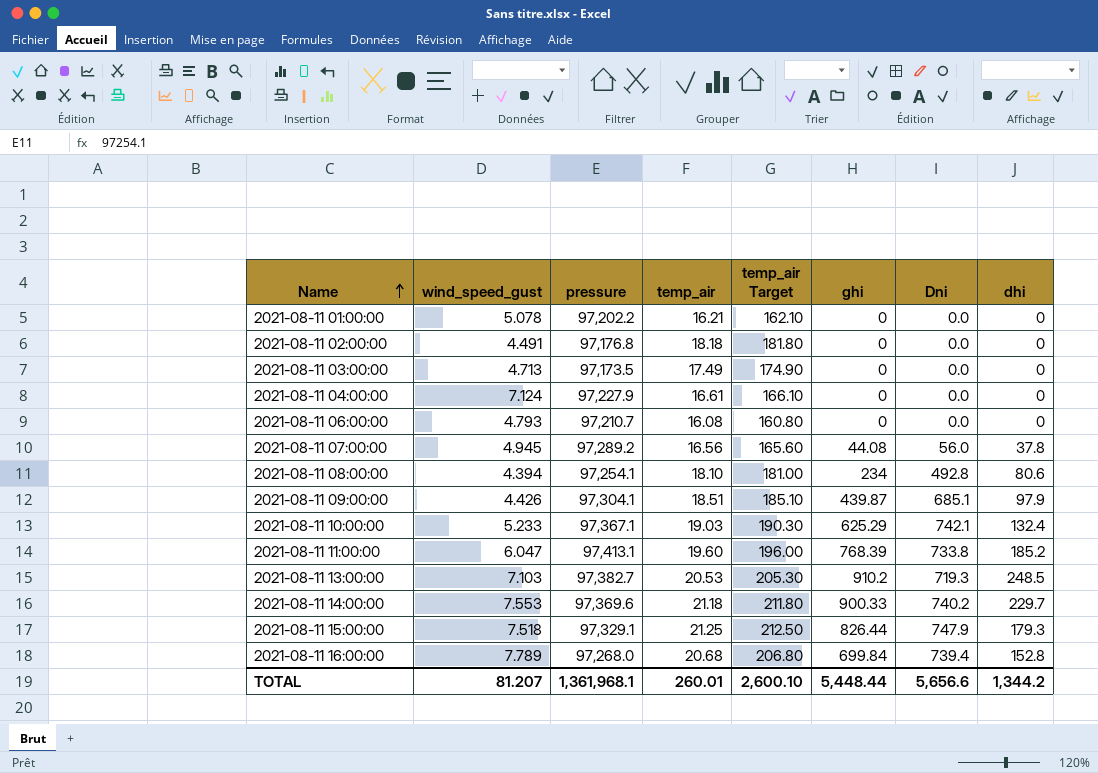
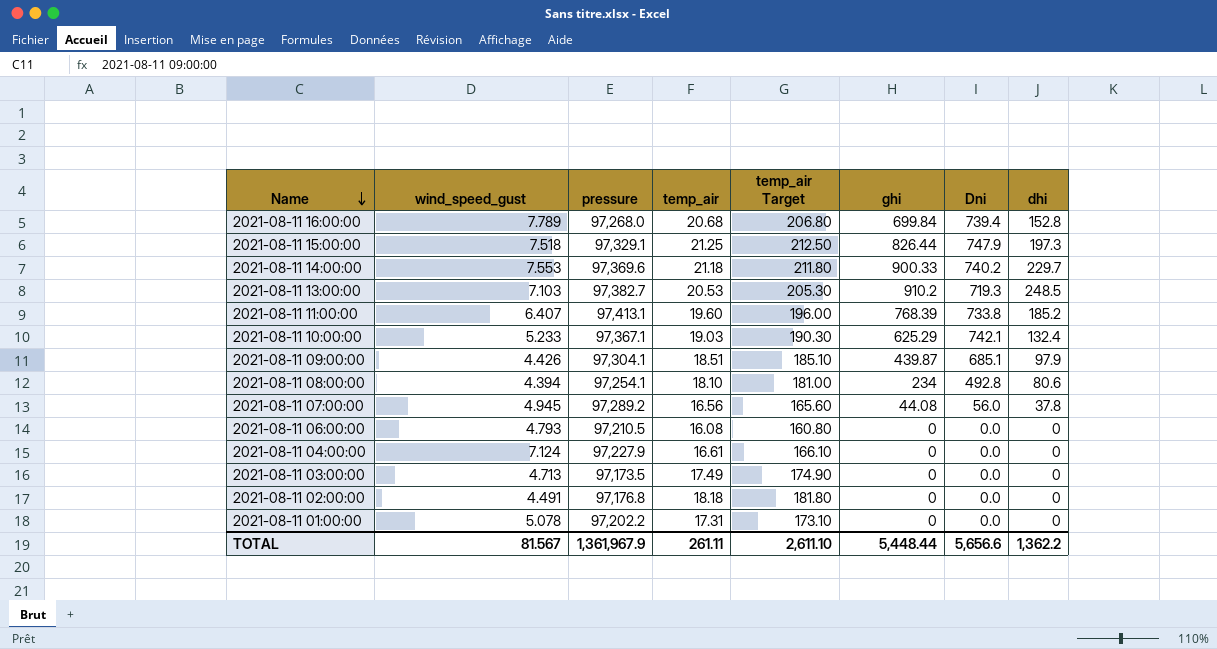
row order: Name ascending -> Name descending
2021-08-11 15:00:00 | dhi: 179.3 -> 197.3
2021-08-11 11:00:00 | wind_speed_gust: 6.047 -> 6.407
2021-08-11 06:00:00 | pressure: 97,210.7 -> 97,210.5
2021-08-11 01:00:00 | temp_air: 16.21 -> 17.31
2021-08-11 01:00:00 | temp_air Target: 162.10 -> 173.10
TOTAL | wind_speed_gust: 81.207 -> 81.567
TOTAL | pressure: 1,361,968.1 -> 1,361,967.9
TOTAL | temp_air: 260.01 -> 261.11
TOTAL | temp_air Target: 2,600.10 -> 2,611.10
TOTAL | dhi: 1,344.2 -> 1,362.2

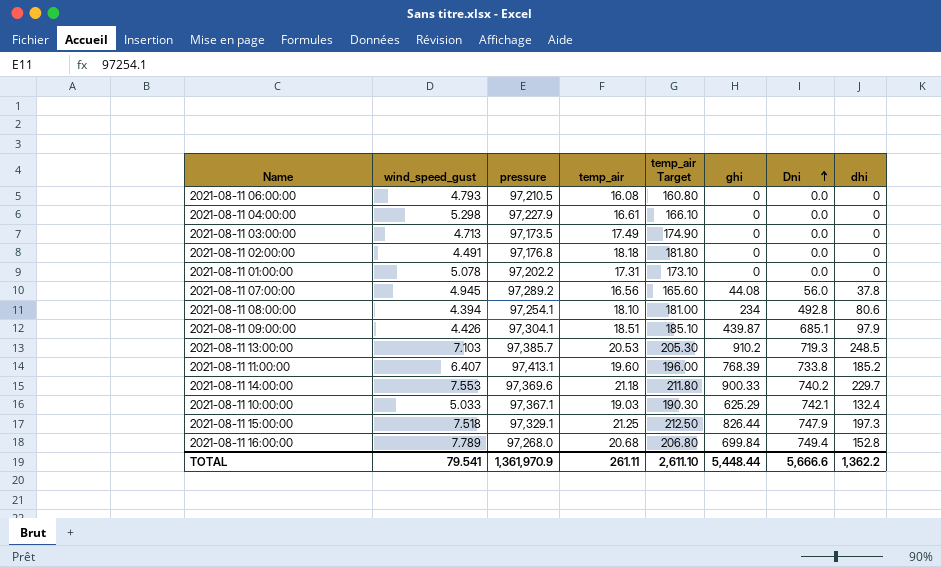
row order: Name descending -> Dni ascending
2021-08-11 04:00:00 | wind_speed_gust: 7.124 -> 5.298
2021-08-11 13:00:00 | pressure: 97,382.7 -> 97,385.7
2021-08-11 10:00:00 | wind_speed_gust: 5.233 -> 5.033
2021-08-11 16:00:00 | Dni: 739.4 -> 749.4
TOTAL | wind_speed_gust: 81.567 -> 79.541
TOTAL | pressure: 1,361,967.9 -> 1,361,970.9
TOTAL | Dni: 5,656.6 -> 5,666.6

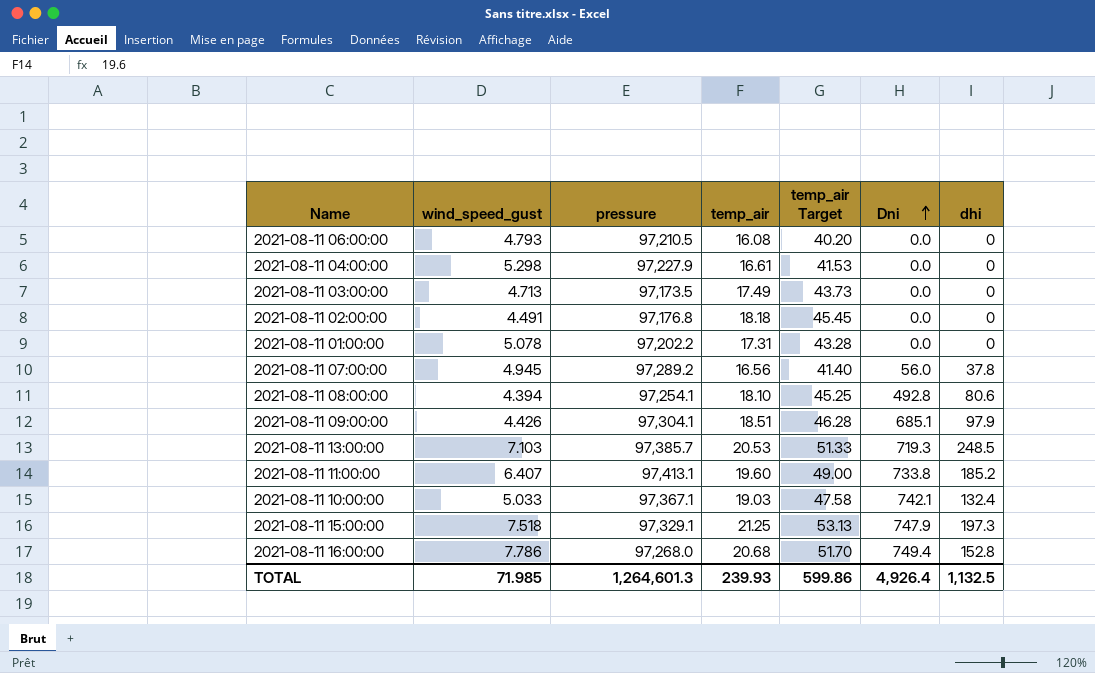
column ghi | position: 6 -> none
column temp_air Target | formula: [temp_air] * 10 -> [temp_air] * 2.5
row 2021-08-11 14:00:00: 7.553 | 97,369.6 | 21.18 | 211.80 | 900.33 | 740.2 | 229.7 -> none
2021-08-11 16:00:00 | wind_speed_gust: 7.789 -> 7.786
TOTAL | wind_speed_gust: 79.541 -> 71.985
TOTAL | pressure: 1,361,970.9 -> 1,264,601.3
TOTAL | temp_air: 261.11 -> 239.93
TOTAL | temp_air Target: 2,611.10 -> 599.86
TOTAL | Dni: 5,666.6 -> 4,926.4
TOTAL | dhi: 1,362.2 -> 1,132.5

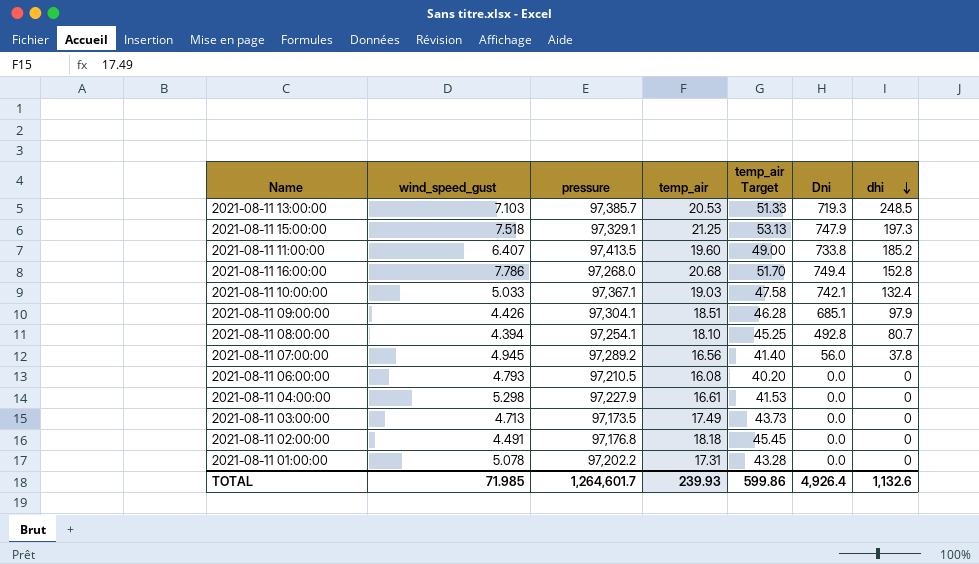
row order: Dni ascending -> dhi descending
2021-08-11 11:00:00 | pressure: 97,413.1 -> 97,413.5
2021-08-11 08:00:00 | dhi: 80.6 -> 80.7
TOTAL | pressure: 1,264,601.3 -> 1,264,601.7
TOTAL | dhi: 1,132.5 -> 1,132.6

